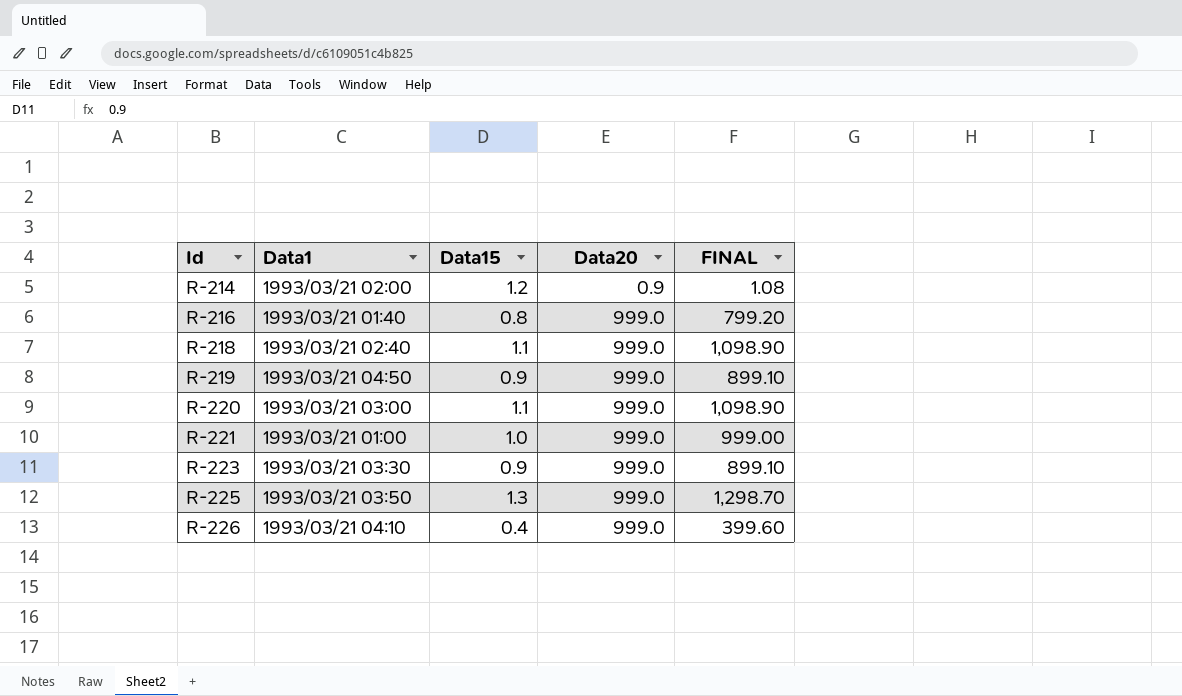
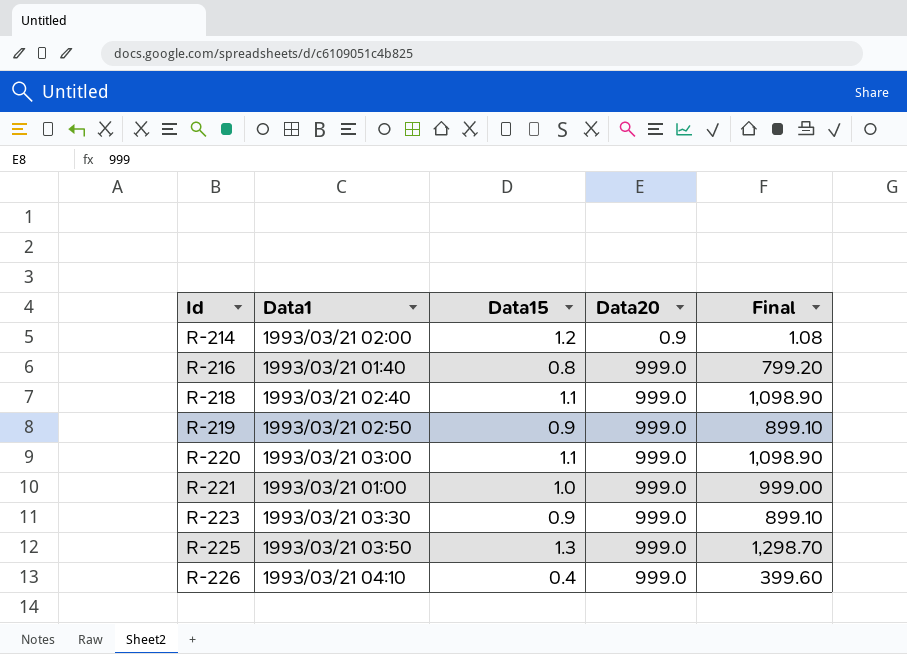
column name: FINAL -> Final
R-219 | Data1: 1993/03/21 04:50 -> 1993/03/21 02:50

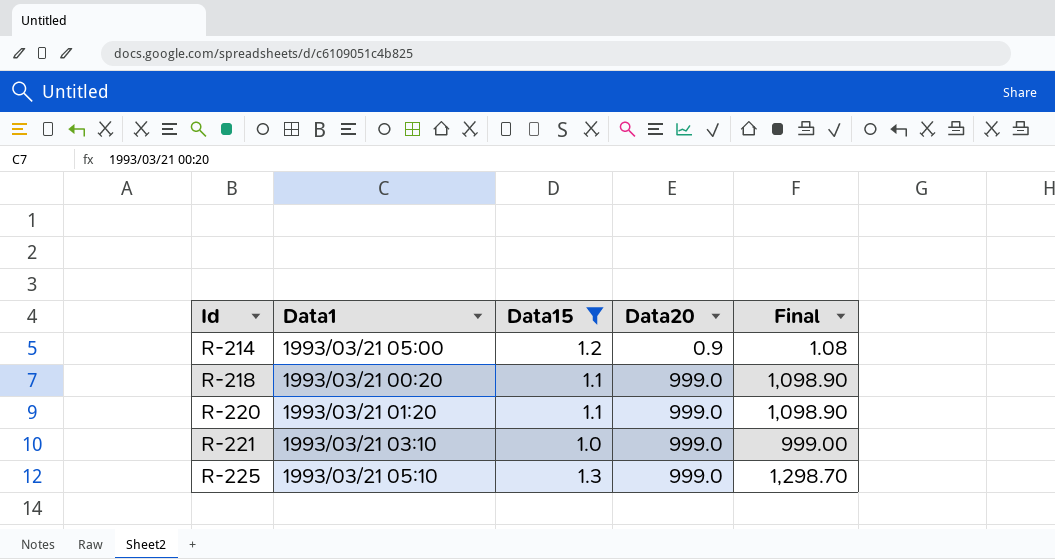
filter: none -> Data15 >= 1.0
R-214 | Data1: 1993/03/21 02:00 -> 1993/03/21 05:00
R-218 | Data1: 1993/03/21 02:40 -> 1993/03/21 00:20
R-220 | Data1: 1993/03/21 03:00 -> 1993/03/21 01:20
R-221 | Data1: 1993/03/21 01:00 -> 1993/03/21 03:10
R-225 | Data1: 1993/03/21 03:50 -> 1993/03/21 05:10

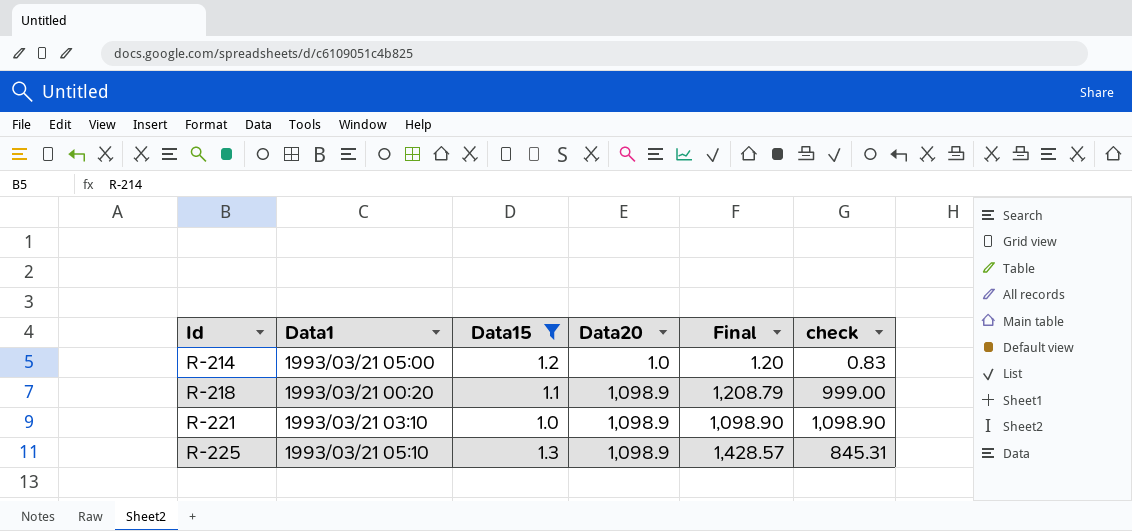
column check | formula: none -> [Data20] / [Data15]
row R-220: 1993/03/21 01:20 | 1.1 | 999.0 | 1,098.90 -> none
R-214 | Data20: 0.9 -> 1.0
R-214 | Final: 1.08 -> 1.20
R-218 | Data20: 999.0 -> 1,098.9
R-218 | Final: 1,098.90 -> 1,208.79
R-221 | Data20: 999.0 -> 1,098.9
R-221 | Final: 999.00 -> 1,098.90
R-225 | Data20: 999.0 -> 1,098.9
R-225 | Final: 1,298.70 -> 1,428.57

